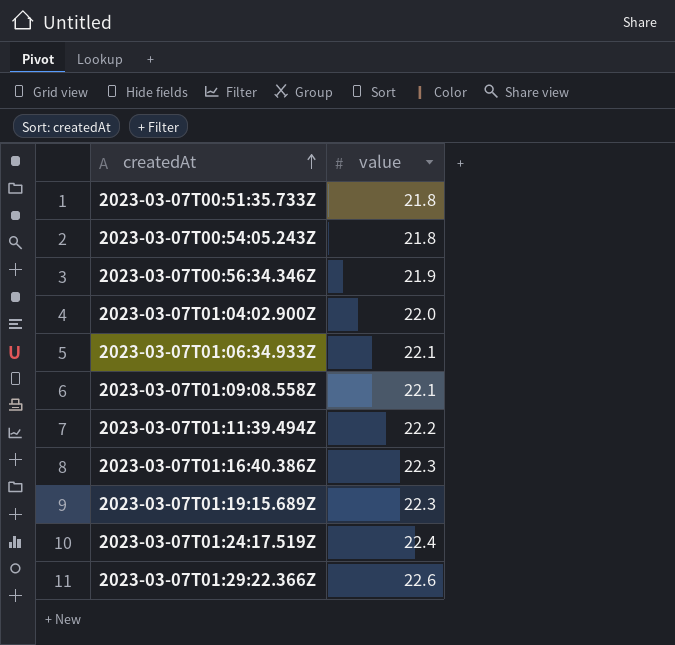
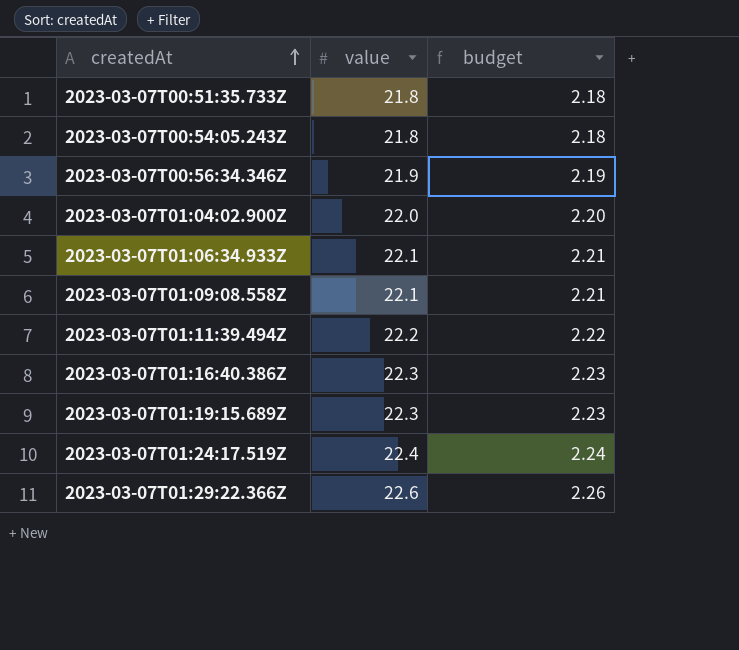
column budget | formula: none -> [value] * 0.1

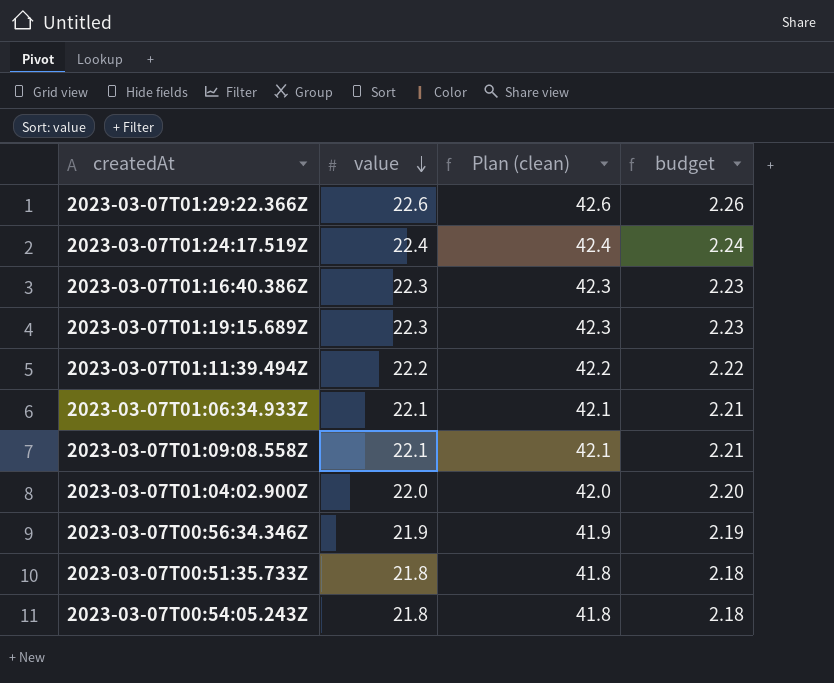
row order: createdAt ascending -> value descending
column Plan (clean) | formula: none -> [value] + 20

